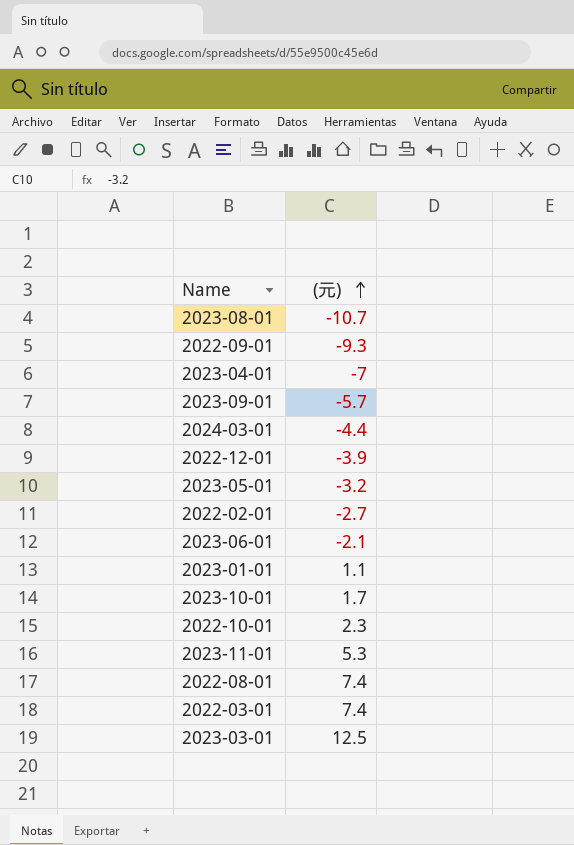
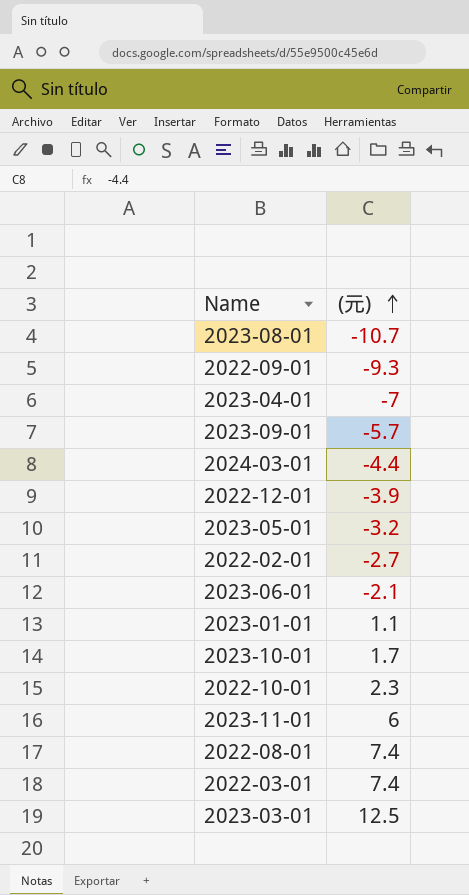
2023-11-01 | (元): 5.3 -> 6

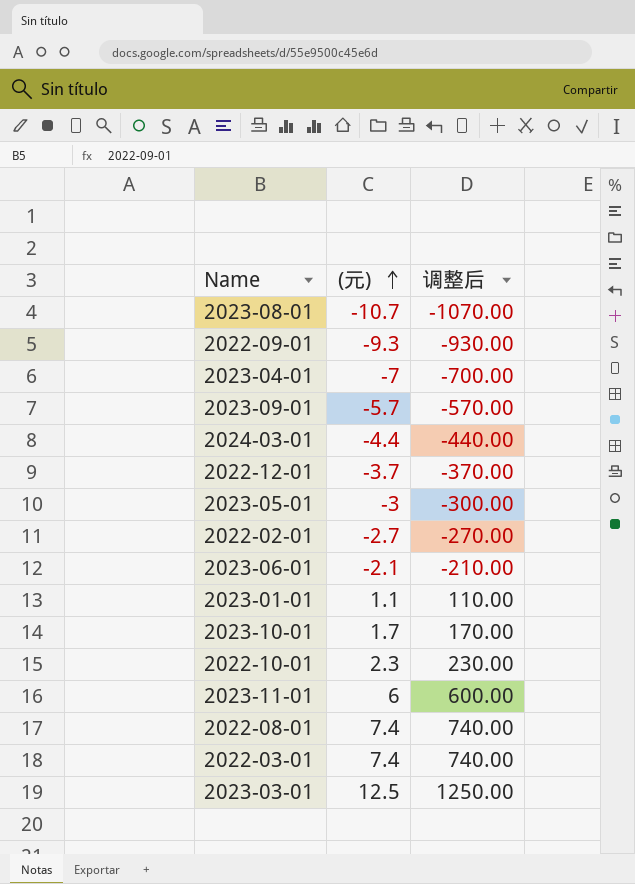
column 调整后 | formula: none -> [(元)] * 100
2022-12-01 | (元): -3.9 -> -3.7
2023-05-01 | (元): -3.2 -> -3

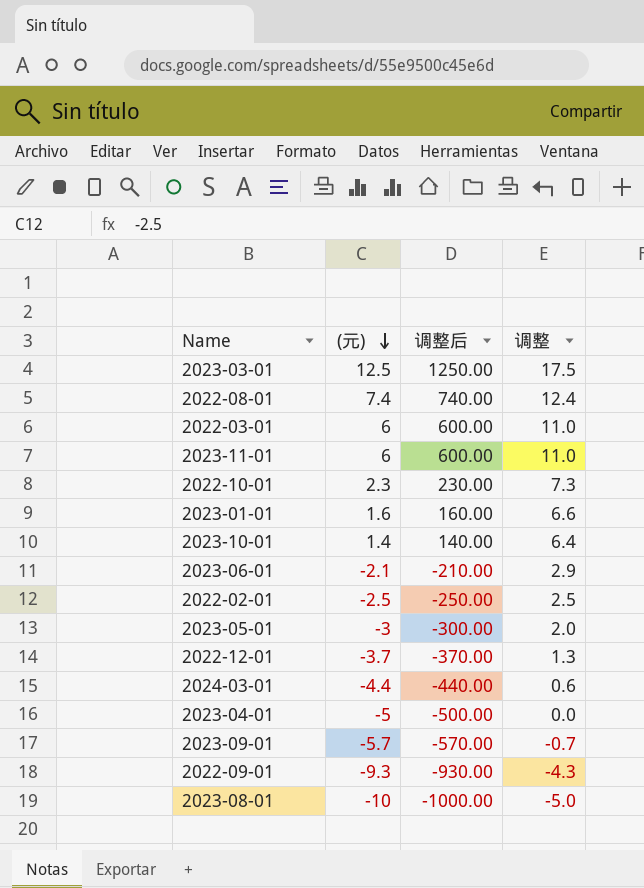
row order: (元) ascending -> (元) descending
column 调整 | formula: none -> [(元)] + 5
2022-03-01 | (元): 7.4 -> 6
2022-03-01 | 调整后: 740.00 -> 600.00
2023-01-01 | (元): 1.1 -> 1.6
2023-01-01 | 调整后: 110.00 -> 160.00
2023-10-01 | (元): 1.7 -> 1.4
2023-10-01 | 调整后: 170.00 -> 140.00
2022-02-01 | (元): -2.7 -> -2.5
2022-02-01 | 调整后: -270.00 -> -250.00
2023-04-01 | (元): -7 -> -5
2023-04-01 | 调整后: -700.00 -> -500.00
2023-08-01 | (元): -10.7 -> -10
2023-08-01 | 调整后: -1070.00 -> -1000.00

